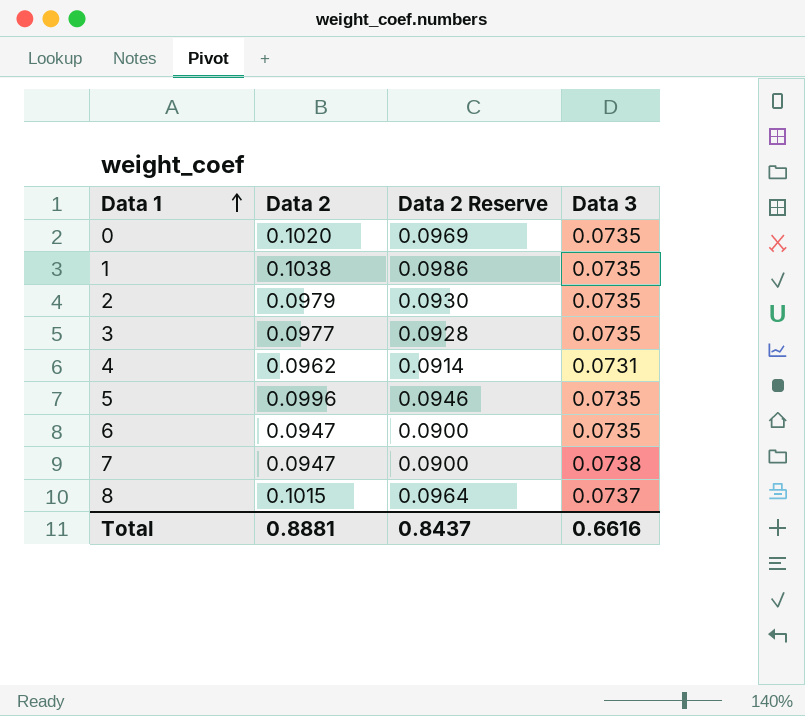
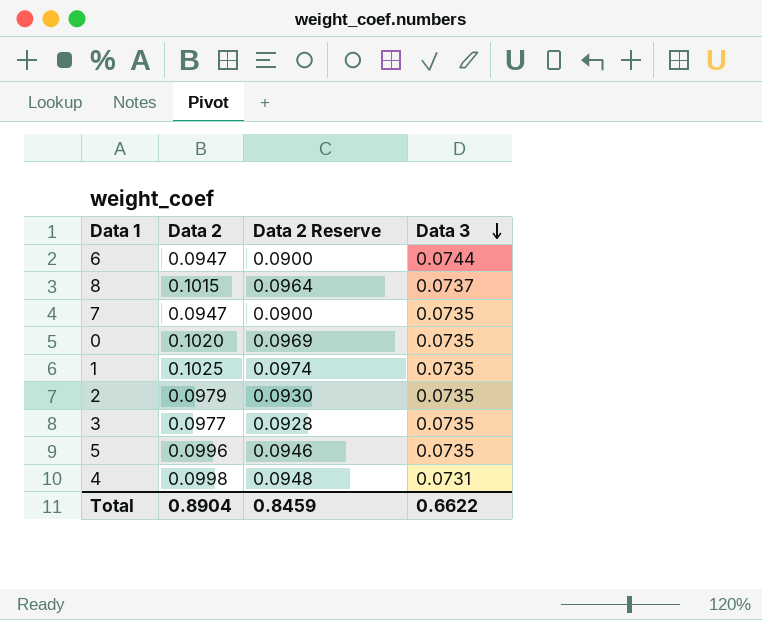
row order: Data 1 ascending -> Data 3 descending
6 | Data 3: 0.0735 -> 0.0744
7 | Data 3: 0.0738 -> 0.0735
1 | Data 2: 0.1038 -> 0.1025
1 | Data 2 Reserve: 0.0986 -> 0.0974
4 | Data 2: 0.0962 -> 0.0998
4 | Data 2 Reserve: 0.0914 -> 0.0948
Total | Data 2: 0.8881 -> 0.8904
Total | Data 2 Reserve: 0.8437 -> 0.8459
Total | Data 3: 0.6616 -> 0.6622

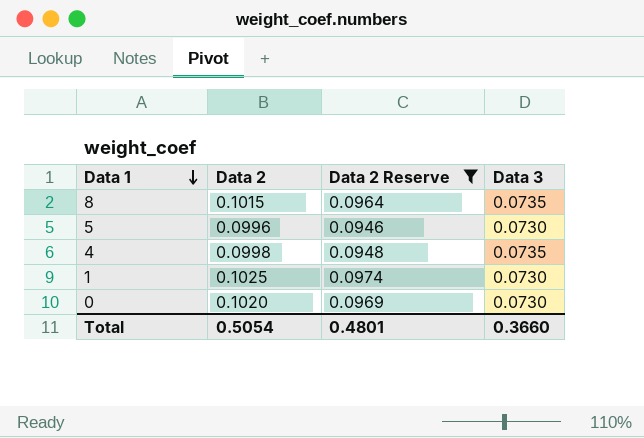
filter: none -> Data 2 Reserve >= 0.0946
row order: Data 3 descending -> Data 1 descending
8 | Data 3: 0.0737 -> 0.0735
5 | Data 3: 0.0735 -> 0.0730
4 | Data 3: 0.0731 -> 0.0735
1 | Data 3: 0.0735 -> 0.0730
0 | Data 3: 0.0735 -> 0.0730
Total | Data 2: 0.8904 -> 0.5054
Total | Data 2 Reserve: 0.8459 -> 0.4801
Total | Data 3: 0.6622 -> 0.3660

